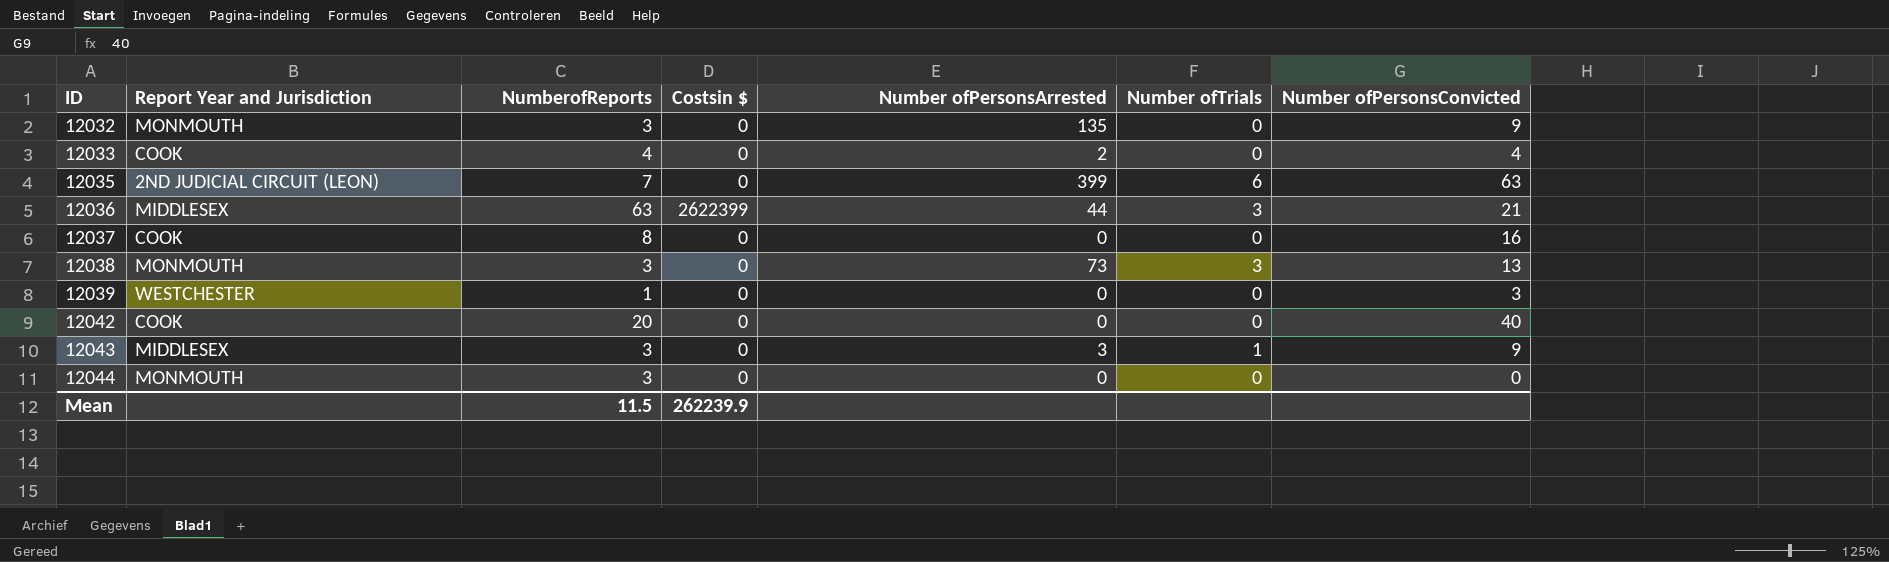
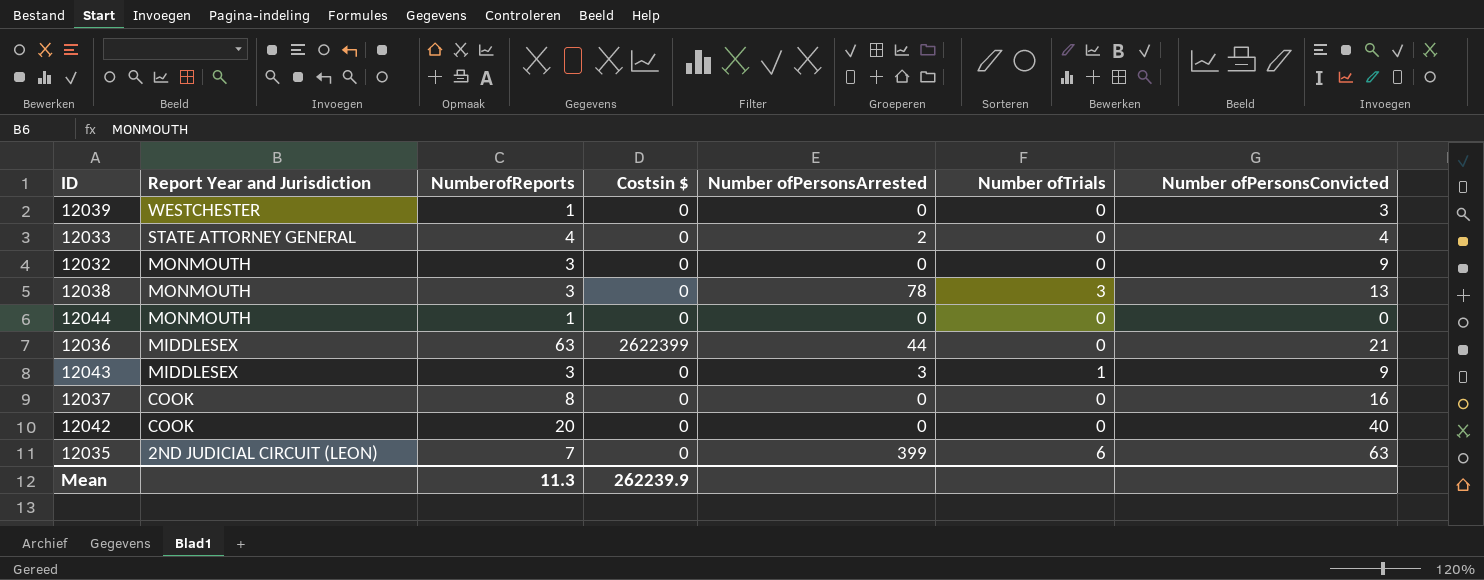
row order: ID ascending -> Report Year and Jurisdiction descending
12033 | Report Year and Jurisdiction: COOK -> STATE ATTORNEY GENERAL
12032 | Number ofPersonsArrested: 135 -> 0
12038 | Number ofPersonsArrested: 73 -> 78
12044 | NumberofReports: 3 -> 1
12036 | Number ofTrials: 3 -> 0
Mean | NumberofReports: 11.5 -> 11.3

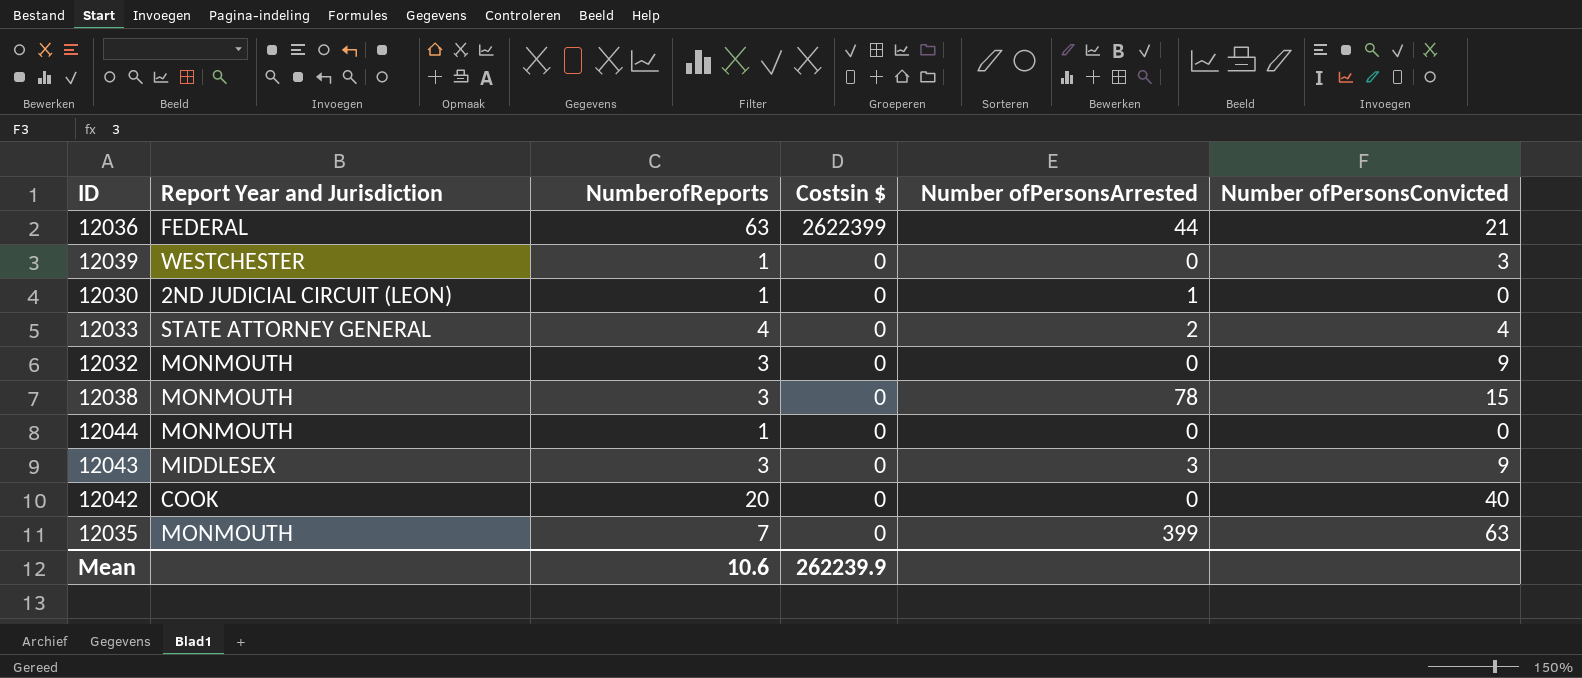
row order: Report Year and Jurisdiction descending -> Costsin $ descending
column Number ofTrials | position: 6 -> none
row 12037: COOK | 8 | 0 | 0 | 0 | 16 -> none
12036 | Report Year and Jurisdiction: MIDDLESEX -> FEDERAL
row 12030: none -> 2ND JUDICIAL CIRCUIT (LEON) | 1 | 0 | 1 | 0
12038 | Number ofPersonsConvicted: 13 -> 15
12035 | Report Year and Jurisdiction: 2ND JUDICIAL CIRCUIT (LEON) -> MONMOUTH
Mean | NumberofReports: 11.3 -> 10.6

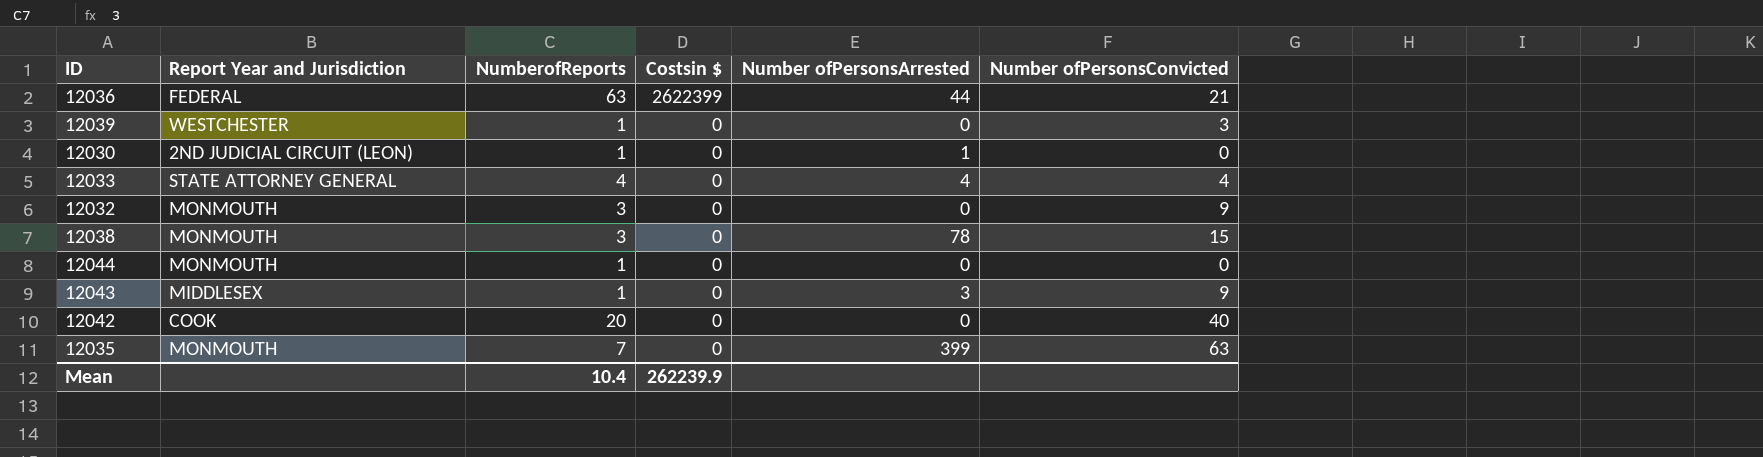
12033 | Number ofPersonsArrested: 2 -> 4
12043 | NumberofReports: 3 -> 1
Mean | NumberofReports: 10.6 -> 10.4

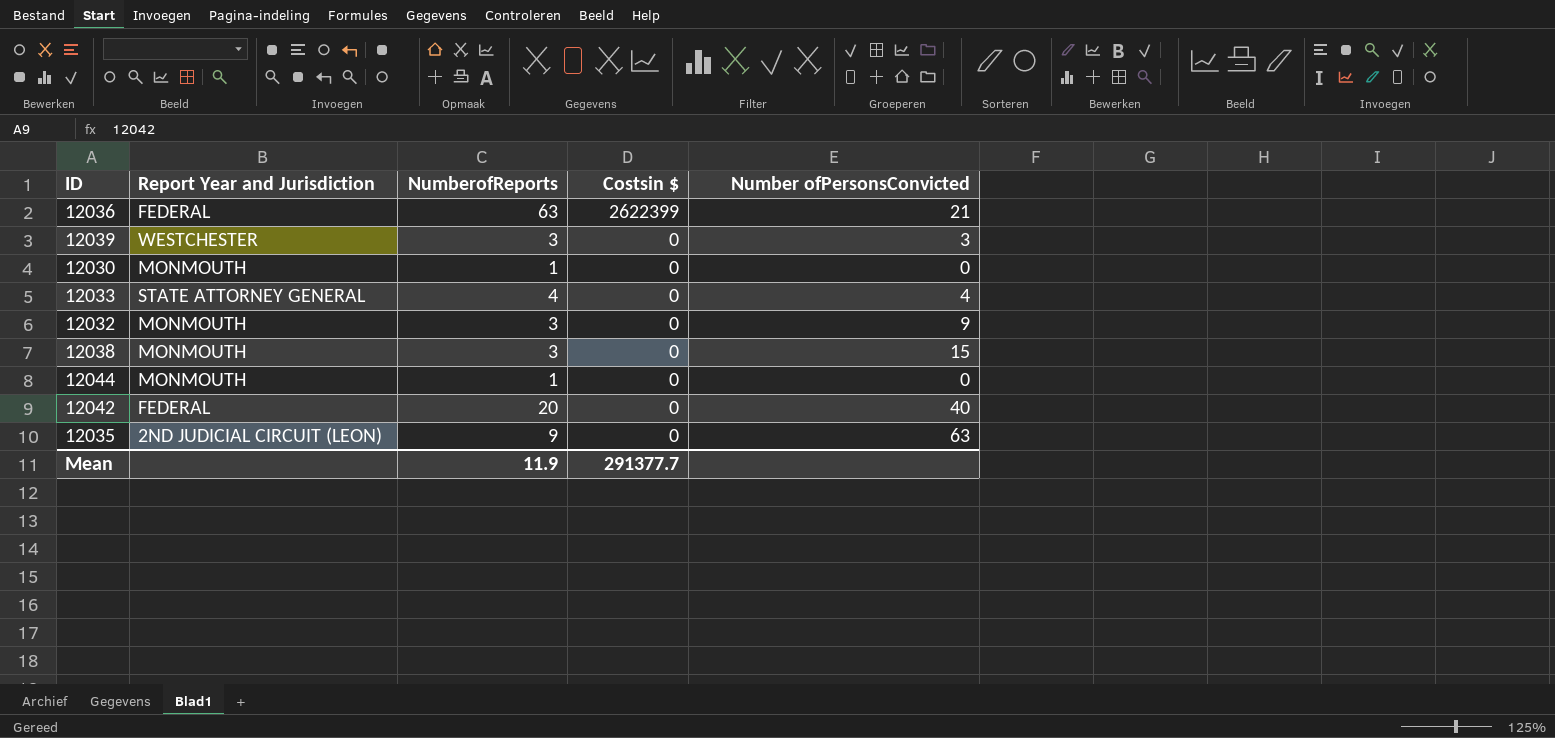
column Number ofPersonsArrested | position: 5 -> none
row 12043: MIDDLESEX | 1 | 0 | 3 | 9 -> none
12039 | NumberofReports: 1 -> 3
12030 | Report Year and Jurisdiction: 2ND JUDICIAL CIRCUIT (LEON) -> MONMOUTH
12042 | Report Year and Jurisdiction: COOK -> FEDERAL
12035 | Report Year and Jurisdiction: MONMOUTH -> 2ND JUDICIAL CIRCUIT (LEON)
12035 | NumberofReports: 7 -> 9
Mean | NumberofReports: 10.4 -> 11.9
Mean | Costsin $: 262239.9 -> 291377.7

